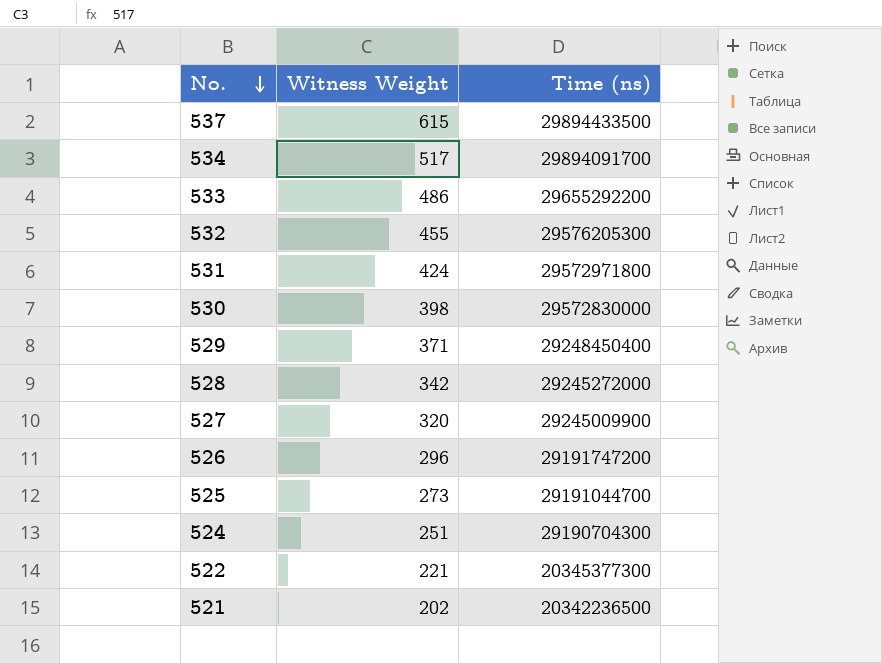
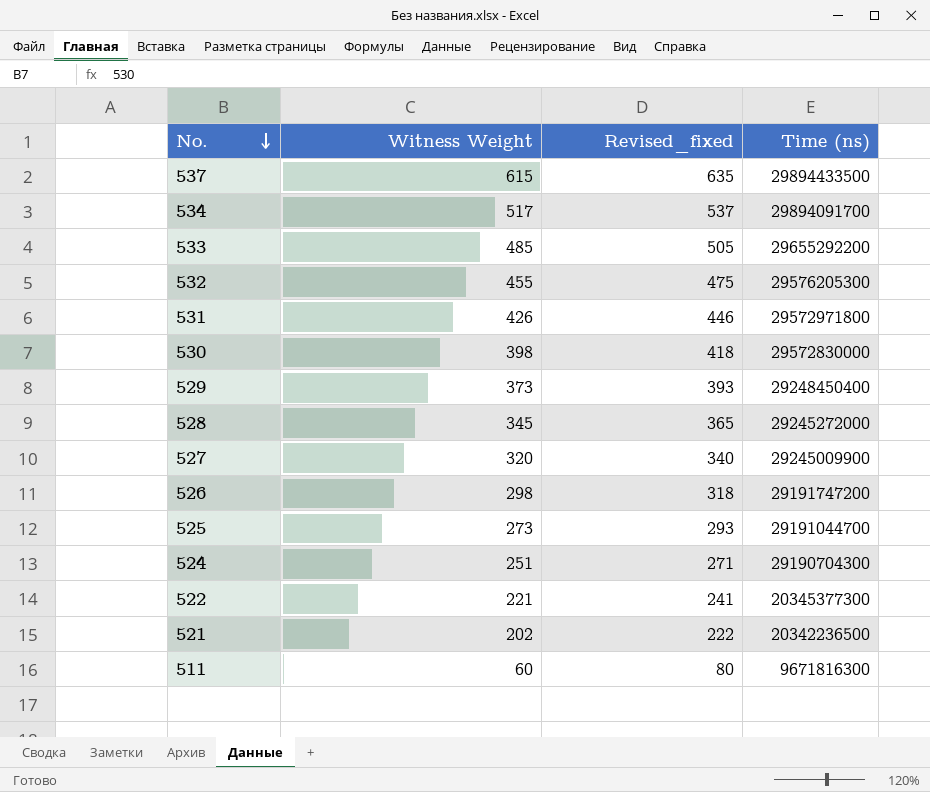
column Revised_fixed | formula: none -> [Witness Weight] + 20
533 | Witness Weight: 486 -> 485
531 | Witness Weight: 424 -> 426
529 | Witness Weight: 371 -> 373
528 | Witness Weight: 342 -> 345
526 | Witness Weight: 296 -> 298
row 511: none -> 60 | 80 | 9671816300

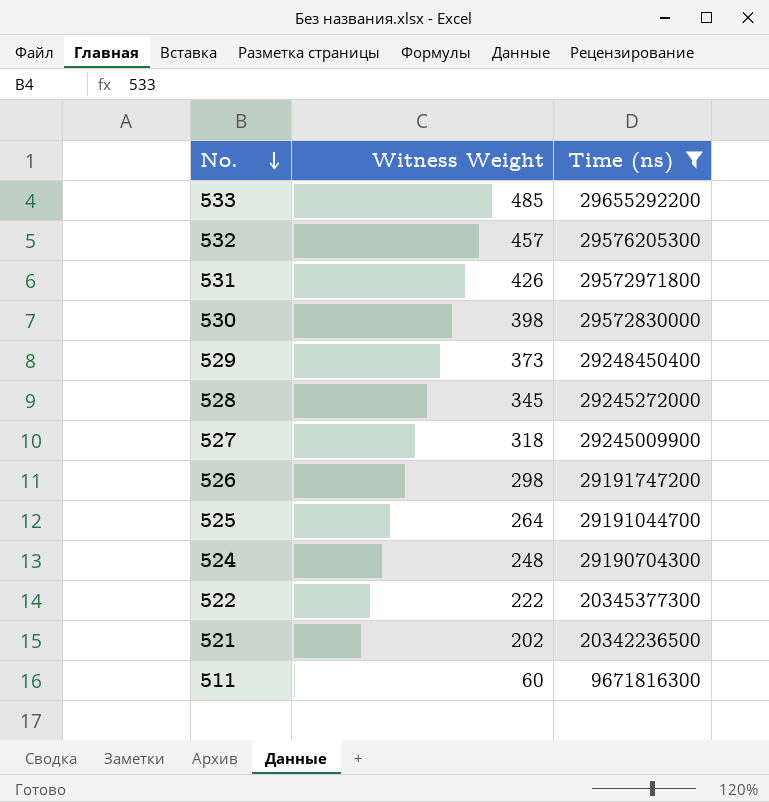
filter: none -> Time (ns) <= 29655292200
column Revised_fixed | formula: [Witness Weight] + 20 -> none
532 | Witness Weight: 455 -> 457
527 | Witness Weight: 320 -> 318
525 | Witness Weight: 273 -> 264
524 | Witness Weight: 251 -> 248
522 | Witness Weight: 221 -> 222

